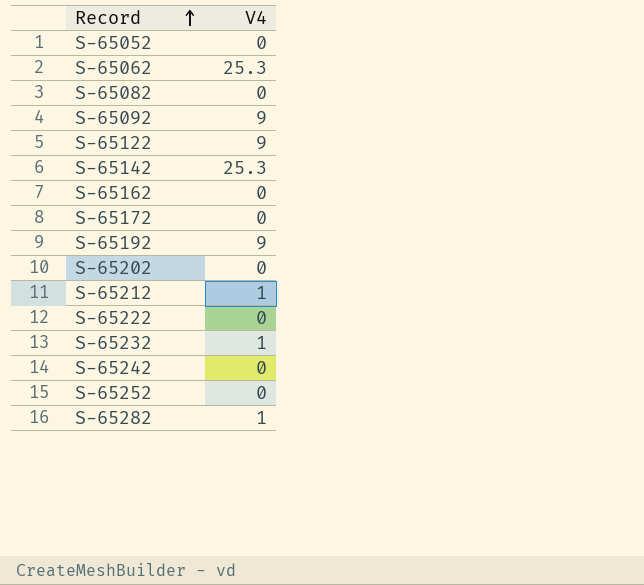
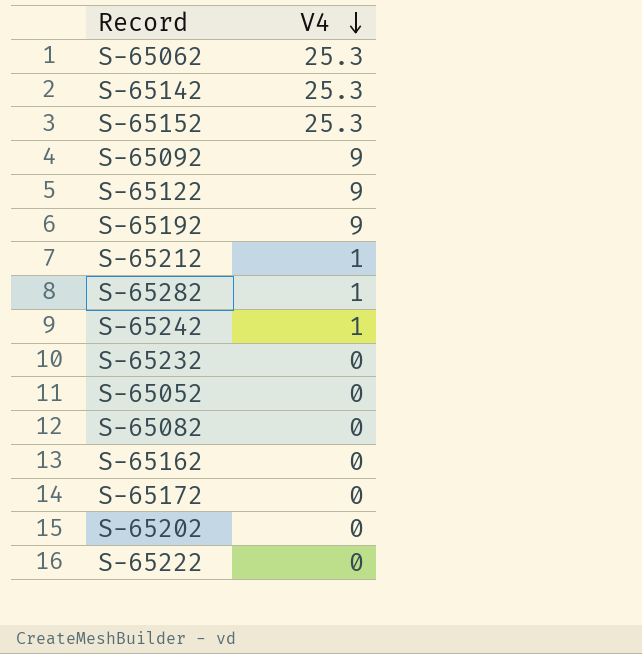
row order: Record ascending -> V4 descending
row S-65252: 0 -> none
row S-65152: none -> 25.3
S-65242 | V4: 0 -> 1
S-65232 | V4: 1 -> 0

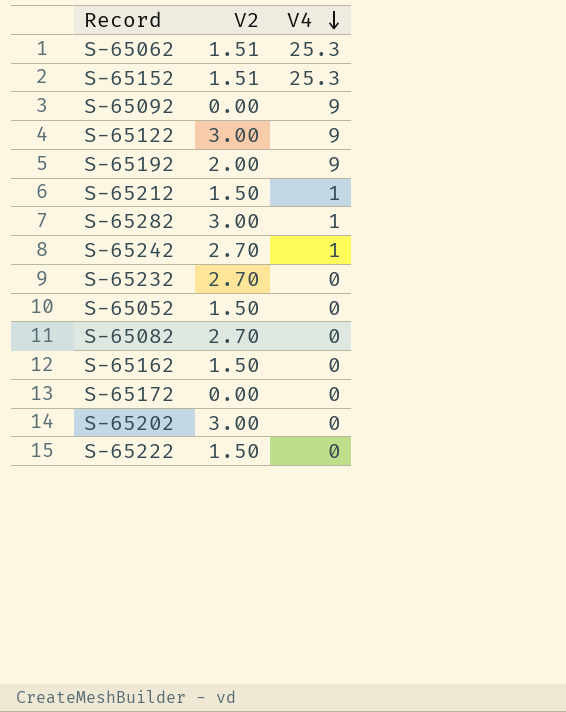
column V2 | position: none -> 2
row S-65142: 25.3 -> none

